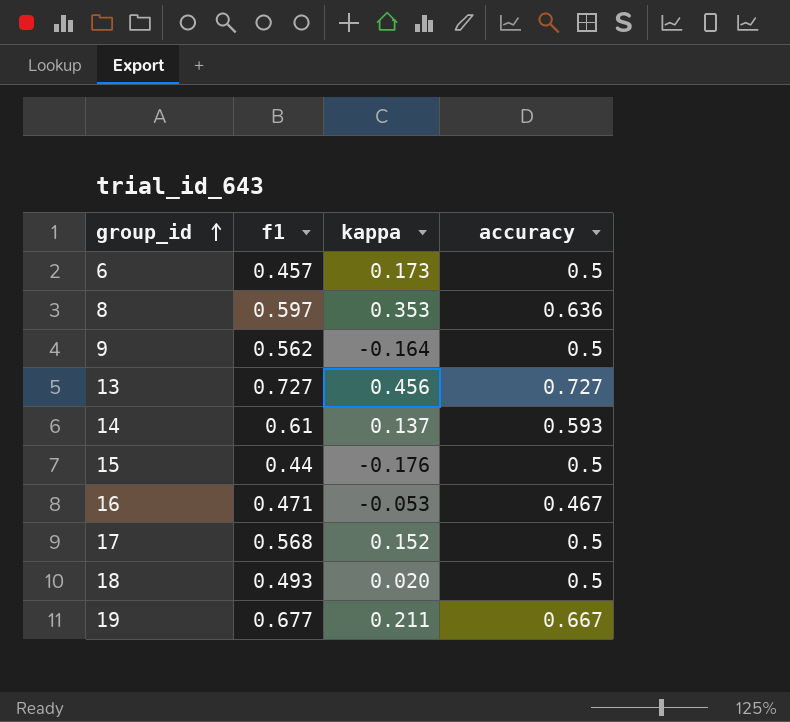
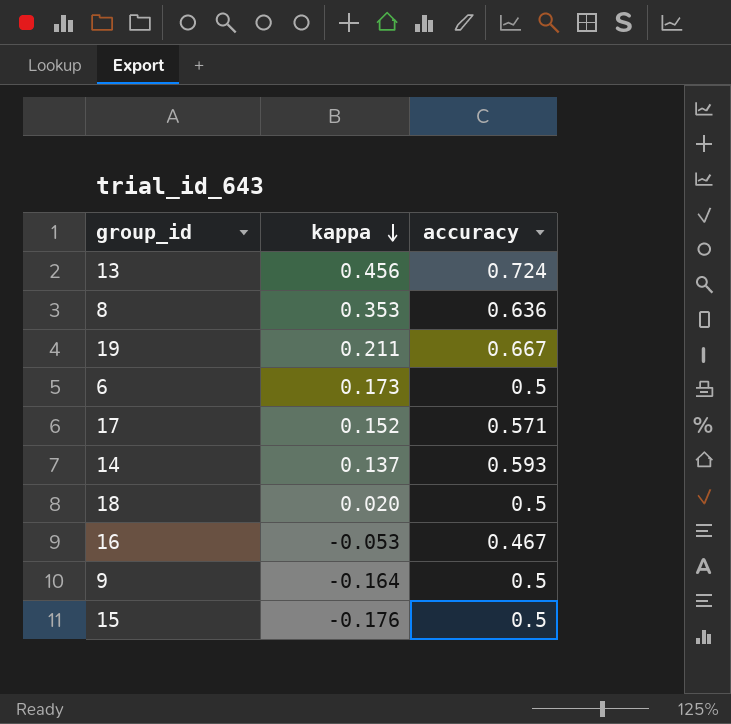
row order: group_id ascending -> kappa descending
column f1 | position: 2 -> none
13 | accuracy: 0.727 -> 0.724
17 | accuracy: 0.5 -> 0.571

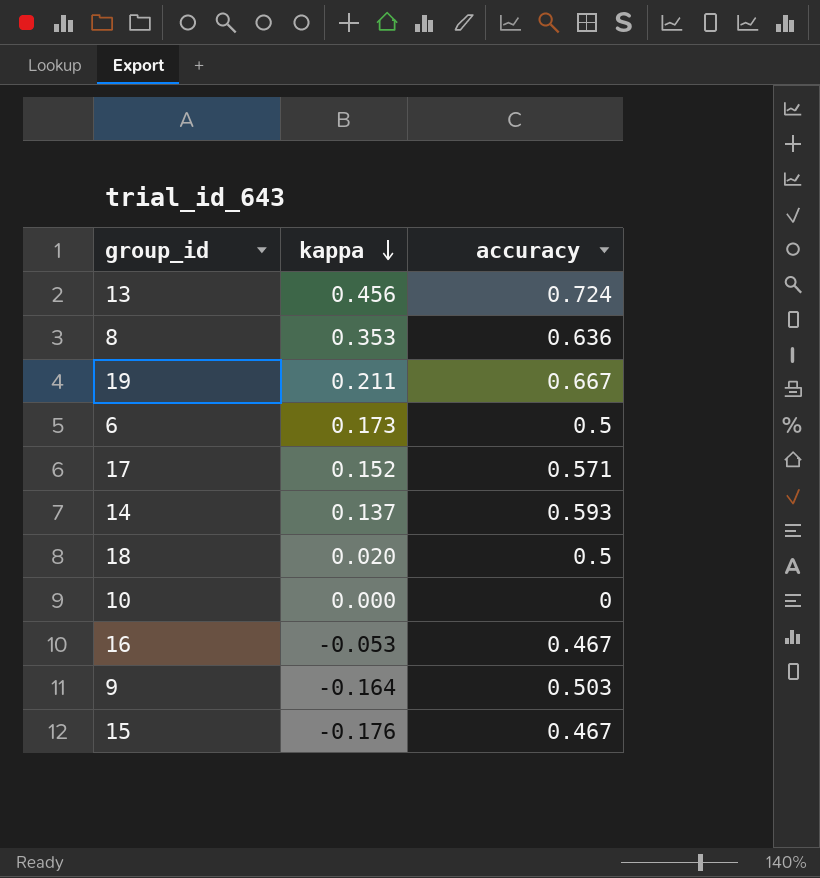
row 10: none -> 0.000 | 0
9 | accuracy: 0.5 -> 0.503
15 | accuracy: 0.5 -> 0.467

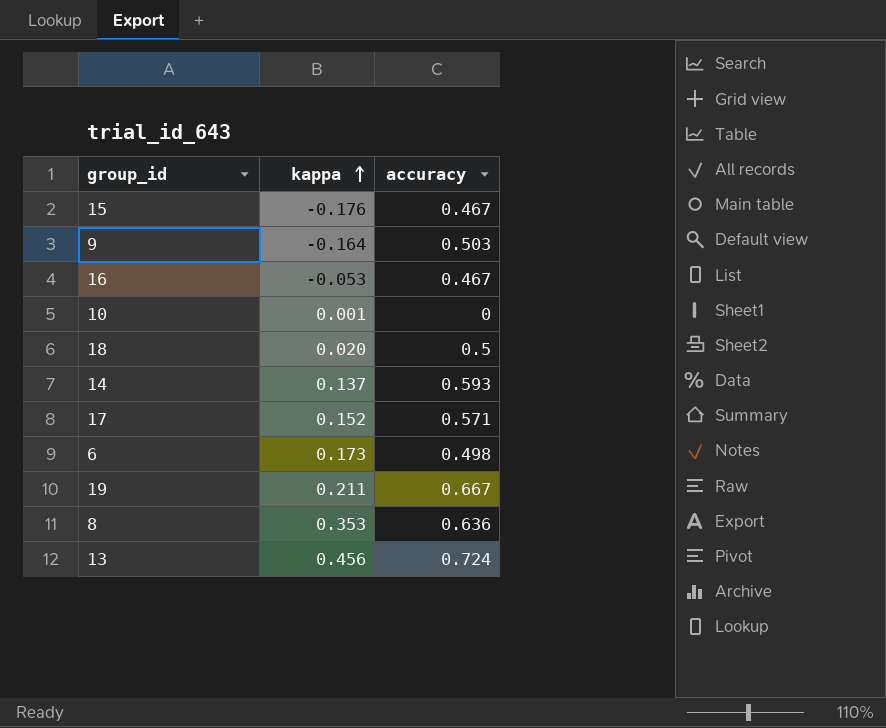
row order: kappa descending -> kappa ascending
10 | kappa: 0.000 -> 0.001
6 | accuracy: 0.5 -> 0.498

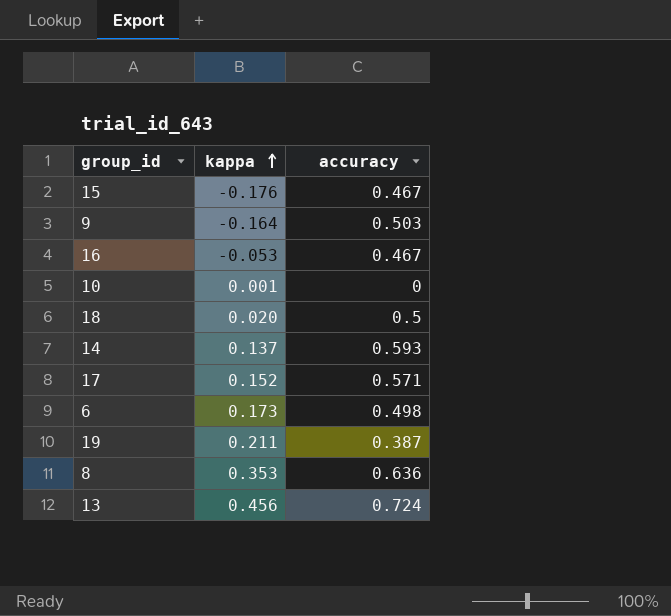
19 | accuracy: 0.667 -> 0.387

